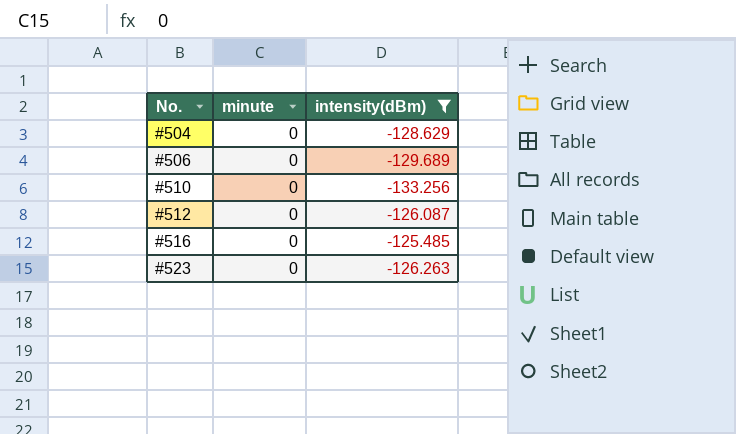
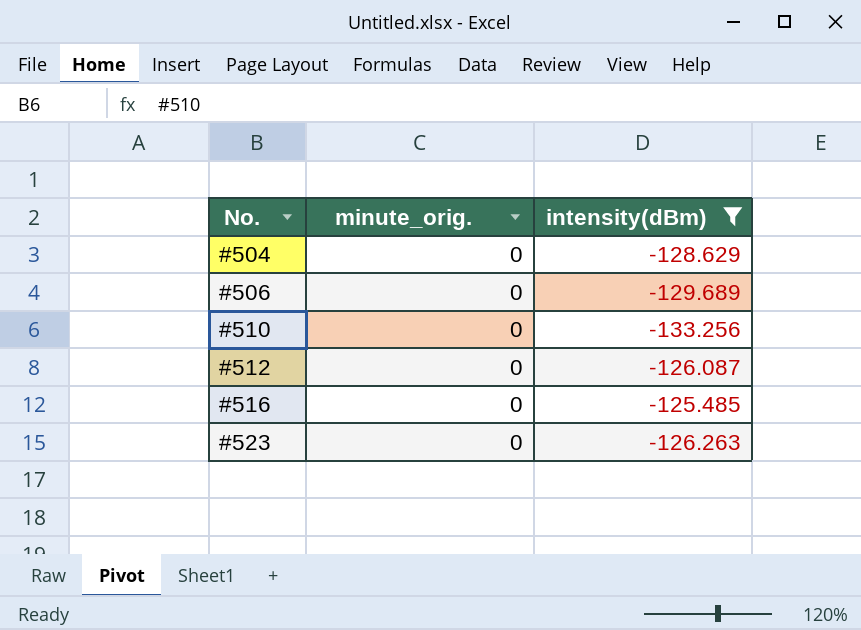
column name: minute -> minute_orig.

